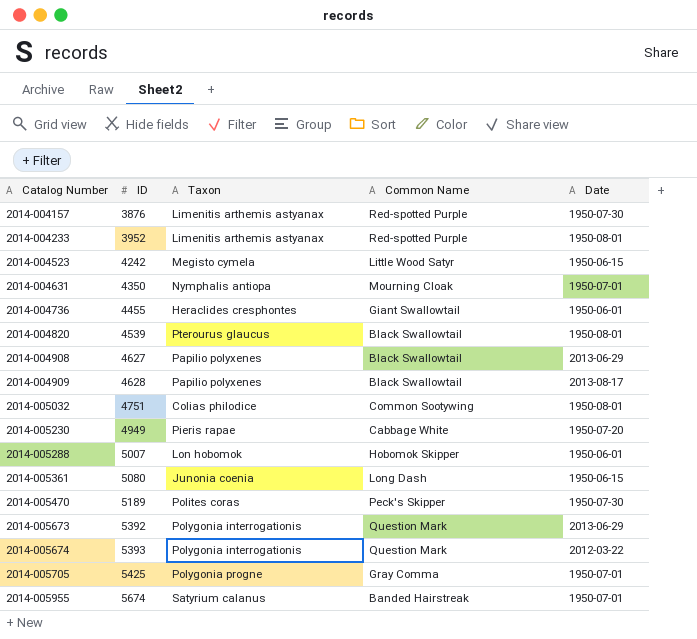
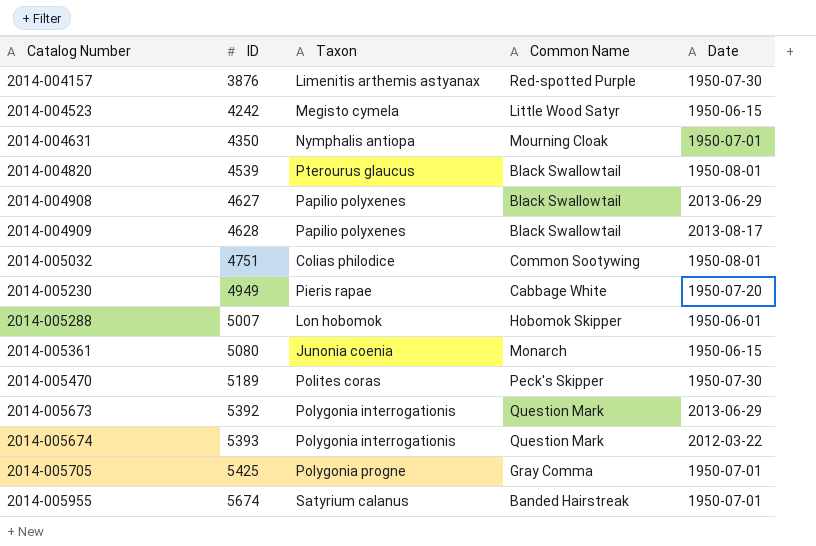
row 2014-004233: 3952 | Limenitis arthemis astyanax | Red-spotted Purple | 1950-08-01 -> none
row 2014-004736: 4455 | Heraclides cresphontes | Giant Swallowtail | 1950-06-01 -> none
2014-005361 | Common Name: Long Dash -> Monarch

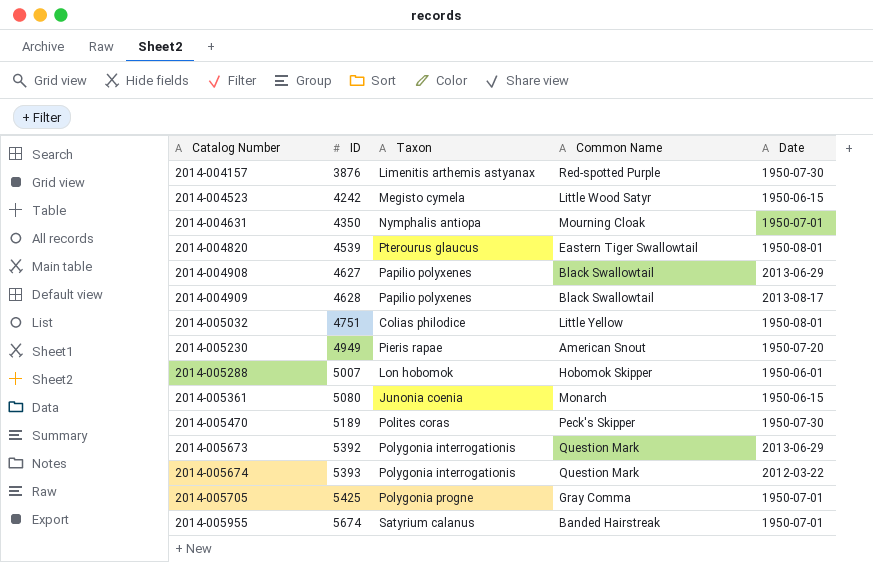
2014-004820 | Common Name: Black Swallowtail -> Eastern Tiger Swallowtail
2014-005032 | Common Name: Common Sootywing -> Little Yellow
2014-005230 | Common Name: Cabbage White -> American Snout

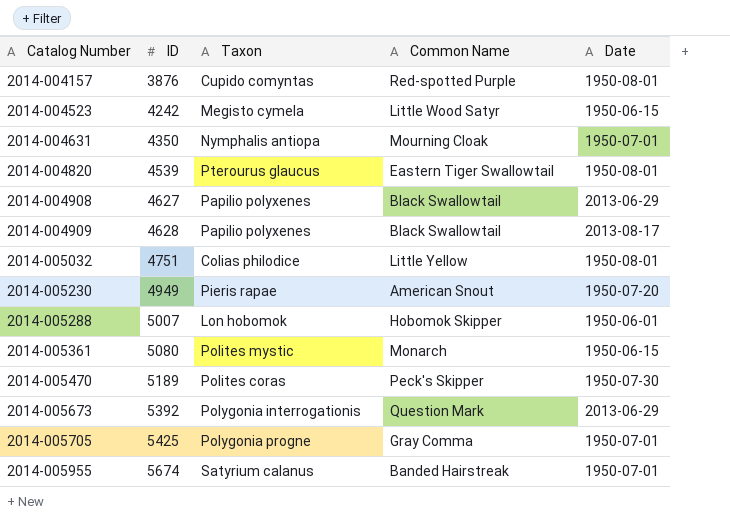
row 2014-005674: 5393 | Polygonia interrogationis | Question Mark | 2012-03-22 -> none
2014-004157 | Taxon: Limenitis arthemis astyanax -> Cupido comyntas
2014-004157 | Date: 1950-07-30 -> 1950-08-01
2014-005361 | Taxon: Junonia coenia -> Polites mystic

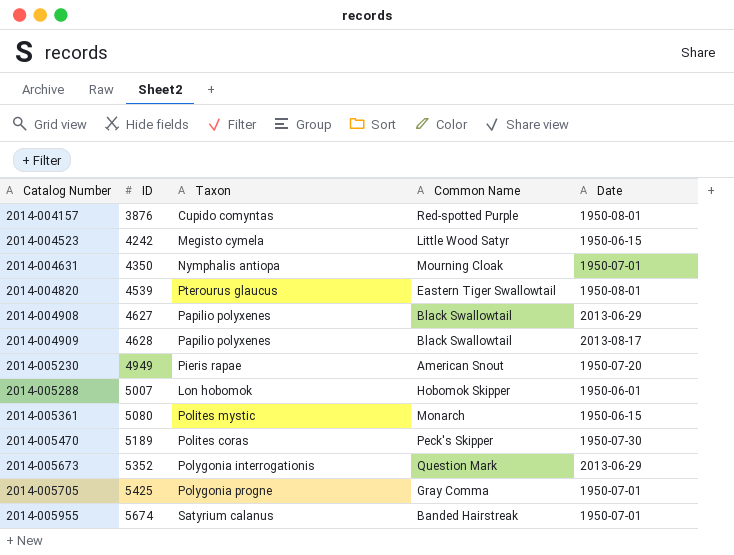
row 2014-005032: 4751 | Colias philodice | Little Yellow | 1950-08-01 -> none
2014-005673 | ID: 5392 -> 5352

